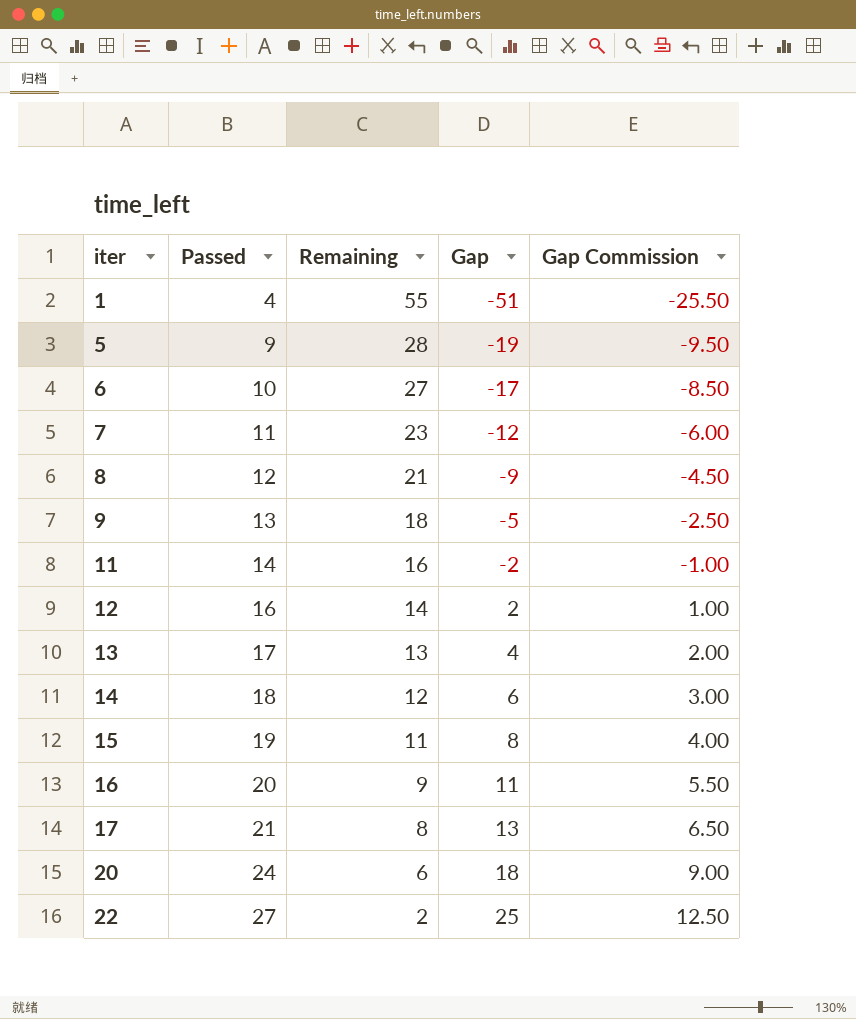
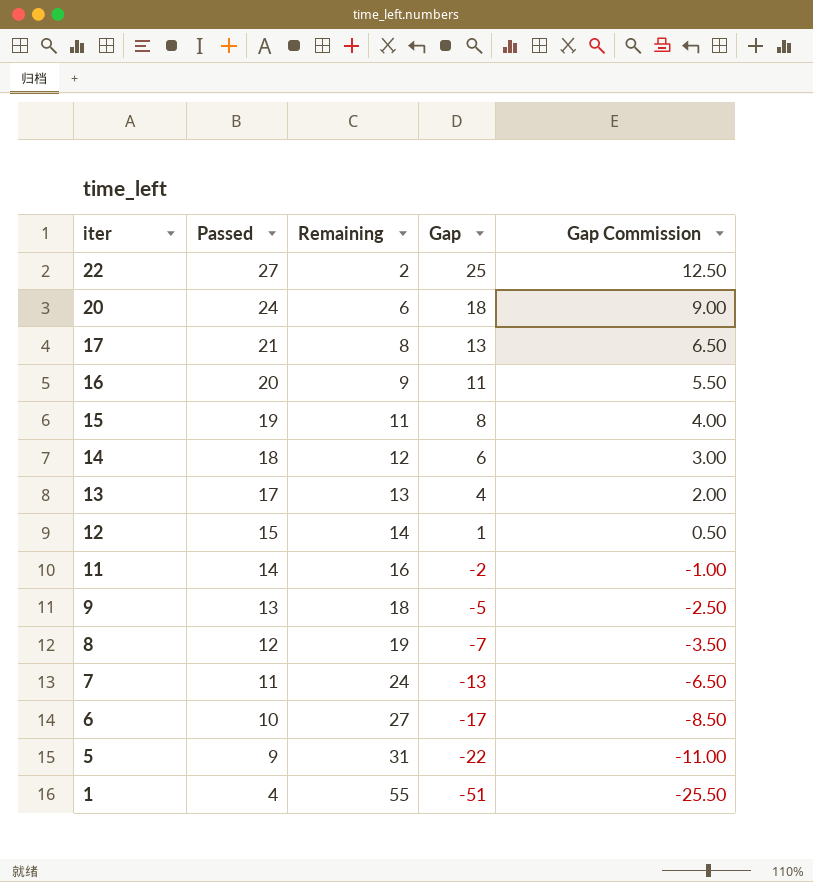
row order: iter ascending -> iter descending
12 | Passed: 16 -> 15
12 | Gap: 2 -> 1
12 | Gap Commission: 1.00 -> 0.50
8 | Remaining: 21 -> 19
8 | Gap: -9 -> -7
8 | Gap Commission: -4.50 -> -3.50
7 | Remaining: 23 -> 24
7 | Gap: -12 -> -13
7 | Gap Commission: -6.00 -> -6.50
5 | Remaining: 28 -> 31
5 | Gap: -19 -> -22
5 | Gap Commission: -9.50 -> -11.00

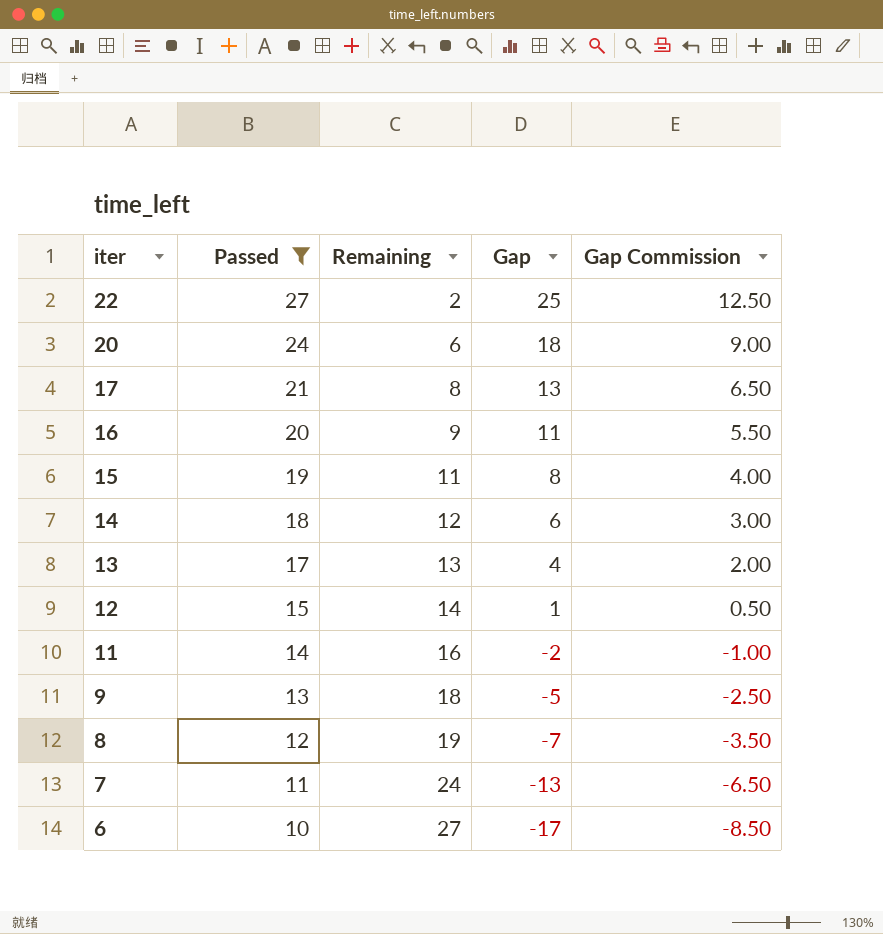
filter: none -> Passed >= 10

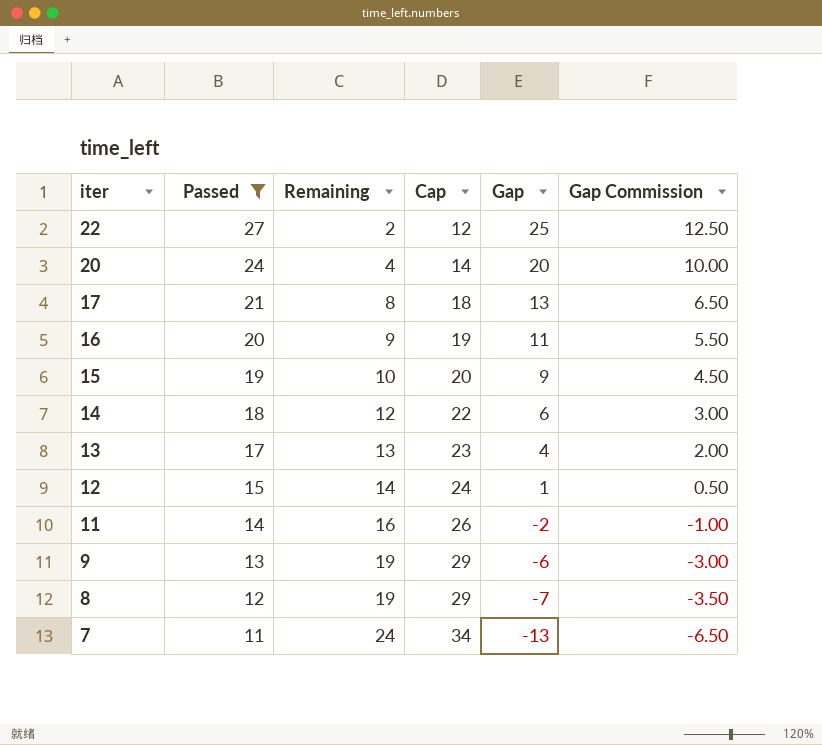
column Cap | formula: none -> [Remaining] + 10
row 6: 10 | 27 | -17 | -8.50 -> none
20 | Remaining: 6 -> 4
20 | Gap: 18 -> 20
20 | Gap Commission: 9.00 -> 10.00
15 | Remaining: 11 -> 10
15 | Gap: 8 -> 9
15 | Gap Commission: 4.00 -> 4.50
9 | Remaining: 18 -> 19
9 | Gap: -5 -> -6
9 | Gap Commission: -2.50 -> -3.00

